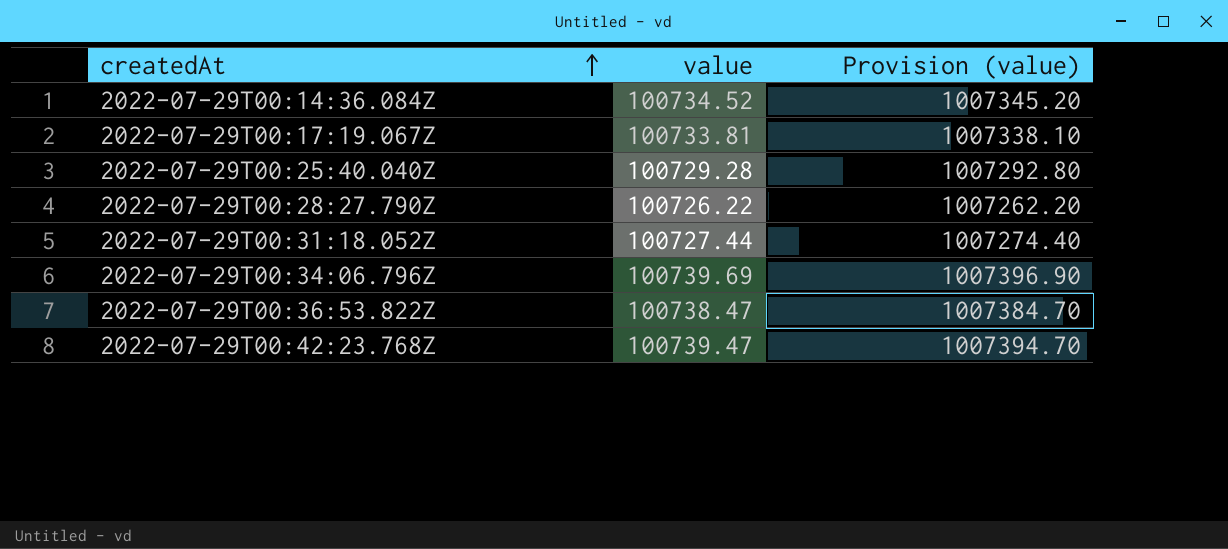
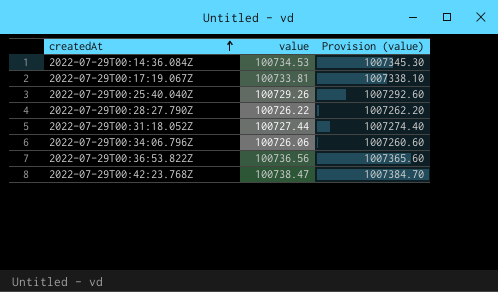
2022-07-29T00:14:36.084Z | value: 100734.52 -> 100734.53
2022-07-29T00:14:36.084Z | Provision (value): 1007345.20 -> 1007345.30
2022-07-29T00:25:40.040Z | value: 100729.28 -> 100729.26
2022-07-29T00:25:40.040Z | Provision (value): 1007292.80 -> 1007292.60
2022-07-29T00:34:06.796Z | value: 100739.69 -> 100726.06
2022-07-29T00:34:06.796Z | Provision (value): 1007396.90 -> 1007260.60
2022-07-29T00:36:53.822Z | value: 100738.47 -> 100736.56
2022-07-29T00:36:53.822Z | Provision (value): 1007384.70 -> 1007365.60
2022-07-29T00:42:23.768Z | value: 100739.47 -> 100738.47
2022-07-29T00:42:23.768Z | Provision (value): 1007394.70 -> 1007384.70

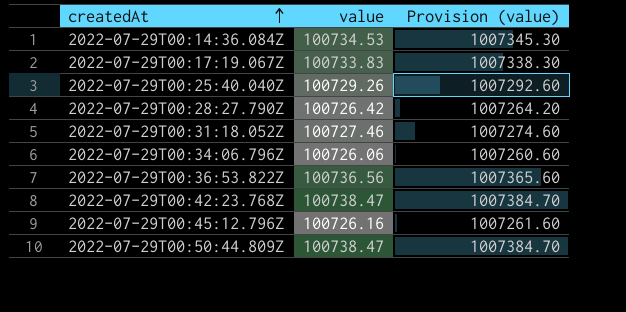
2022-07-29T00:17:19.067Z | value: 100733.81 -> 100733.83
2022-07-29T00:17:19.067Z | Provision (value): 1007338.10 -> 1007338.30
2022-07-29T00:28:27.790Z | value: 100726.22 -> 100726.42
2022-07-29T00:28:27.790Z | Provision (value): 1007262.20 -> 1007264.20
2022-07-29T00:31:18.052Z | value: 100727.44 -> 100727.46
2022-07-29T00:31:18.052Z | Provision (value): 1007274.40 -> 1007274.60
row 2022-07-29T00:45:12.796Z: none -> 100726.16 | 1007261.60
row 2022-07-29T00:50:44.809Z: none -> 100738.47 | 1007384.70

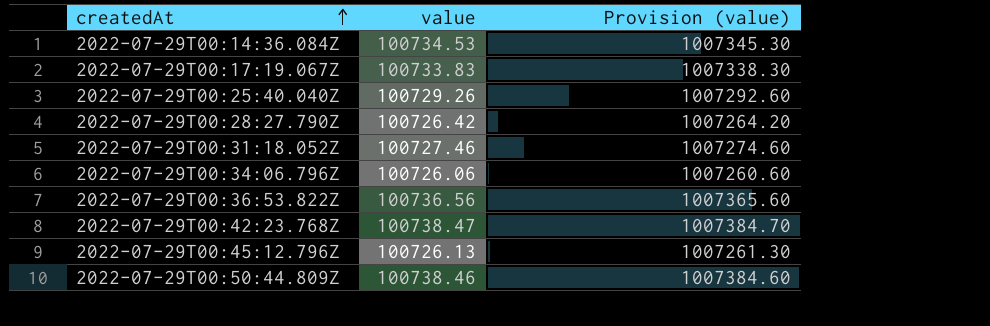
2022-07-29T00:45:12.796Z | value: 100726.16 -> 100726.13
2022-07-29T00:45:12.796Z | Provision (value): 1007261.60 -> 1007261.30
2022-07-29T00:50:44.809Z | value: 100738.47 -> 100738.46
2022-07-29T00:50:44.809Z | Provision (value): 1007384.70 -> 1007384.60

